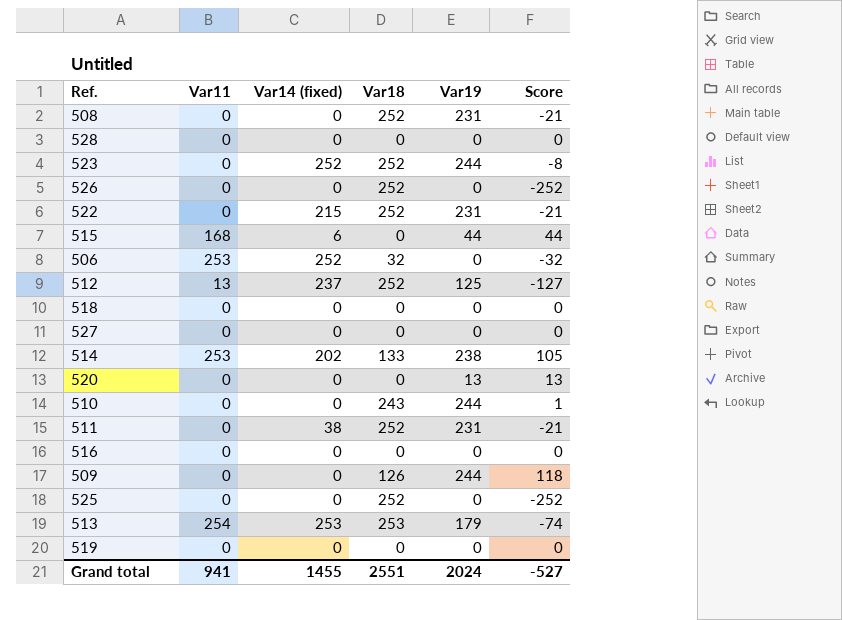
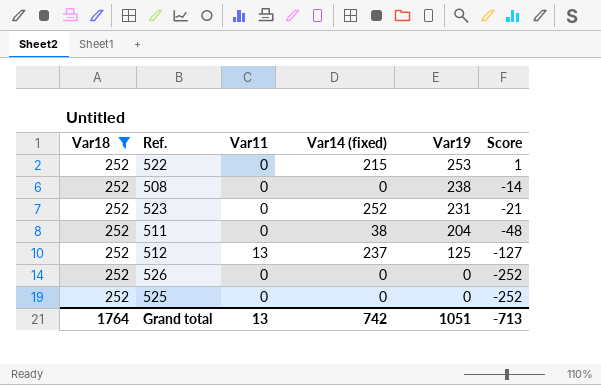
filter: none -> Var18 = 252
row order: none -> Var19 descending
column Var18 | position: 4 -> 1
522 | Var19: 231 -> 253
522 | Score: -21 -> 1
508 | Var19: 231 -> 238
508 | Score: -21 -> -14
523 | Var19: 244 -> 231
523 | Score: -8 -> -21
511 | Var19: 231 -> 204
511 | Score: -21 -> -48
Grand total | Var18: 2551 -> 1764
Grand total | Var11: 941 -> 13
Grand total | Var14 (fixed): 1455 -> 742
Grand total | Var19: 2024 -> 1051
Grand total | Score: -527 -> -713

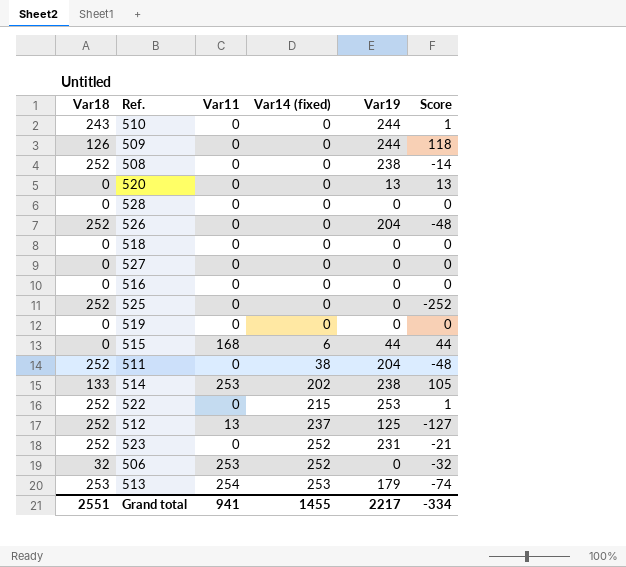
filter: Var18 = 252 -> none
row order: Var19 descending -> Var14 (fixed) ascending
526 | Var19: 0 -> 204
526 | Score: -252 -> -48
Grand total | Var18: 1764 -> 2551
Grand total | Var11: 13 -> 941
Grand total | Var14 (fixed): 742 -> 1455
Grand total | Var19: 1051 -> 2217
Grand total | Score: -713 -> -334

